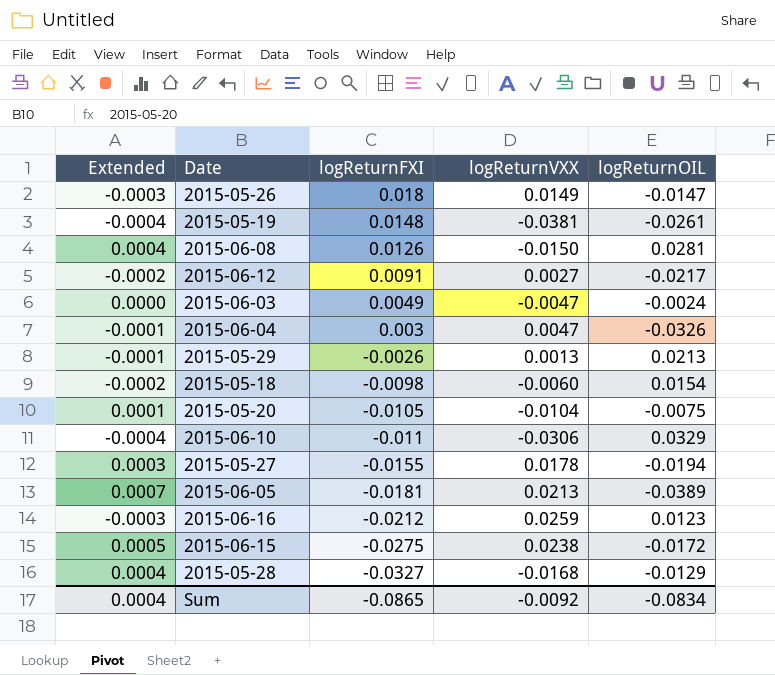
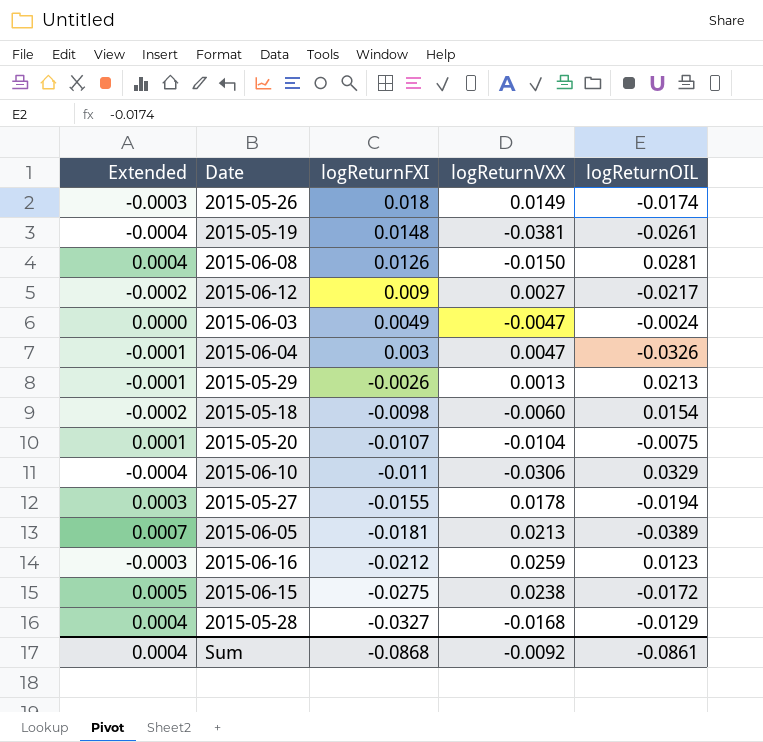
2015-05-26 | logReturnOIL: -0.0147 -> -0.0174
2015-06-12 | logReturnFXI: 0.0091 -> 0.009
2015-05-20 | logReturnFXI: -0.0105 -> -0.0107
Sum | logReturnFXI: -0.0865 -> -0.0868
Sum | logReturnOIL: -0.0834 -> -0.0861

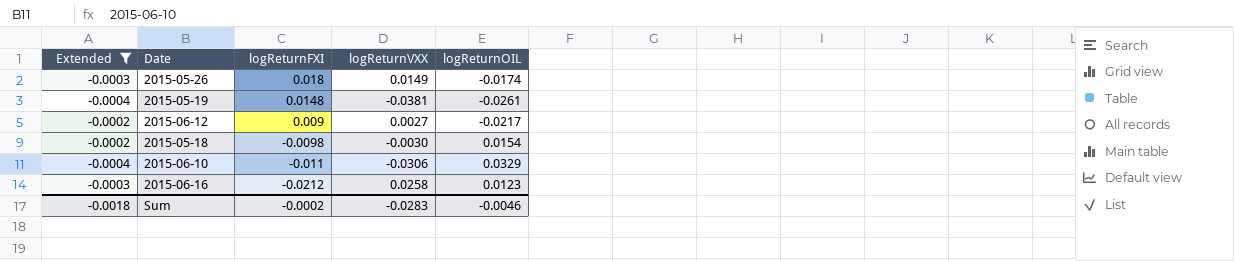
filter: none -> Extended <= -0.0002
2015-05-18 | logReturnVXX: -0.0060 -> -0.0030
2015-06-16 | logReturnVXX: 0.0259 -> 0.0258
Sum | Extended: 0.0004 -> -0.0018
Sum | logReturnFXI: -0.0868 -> -0.0002
Sum | logReturnVXX: -0.0092 -> -0.0283
Sum | logReturnOIL: -0.0861 -> -0.0046

